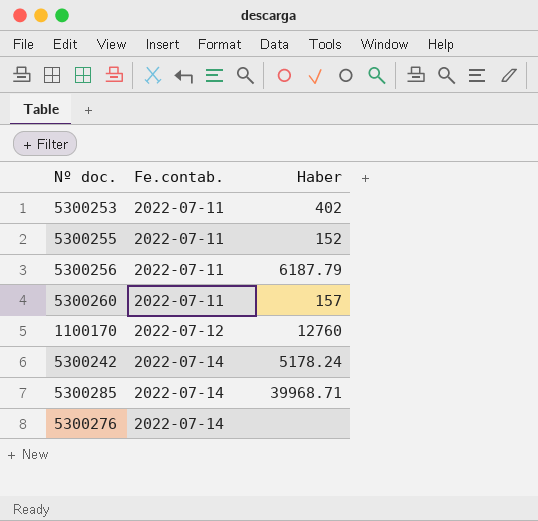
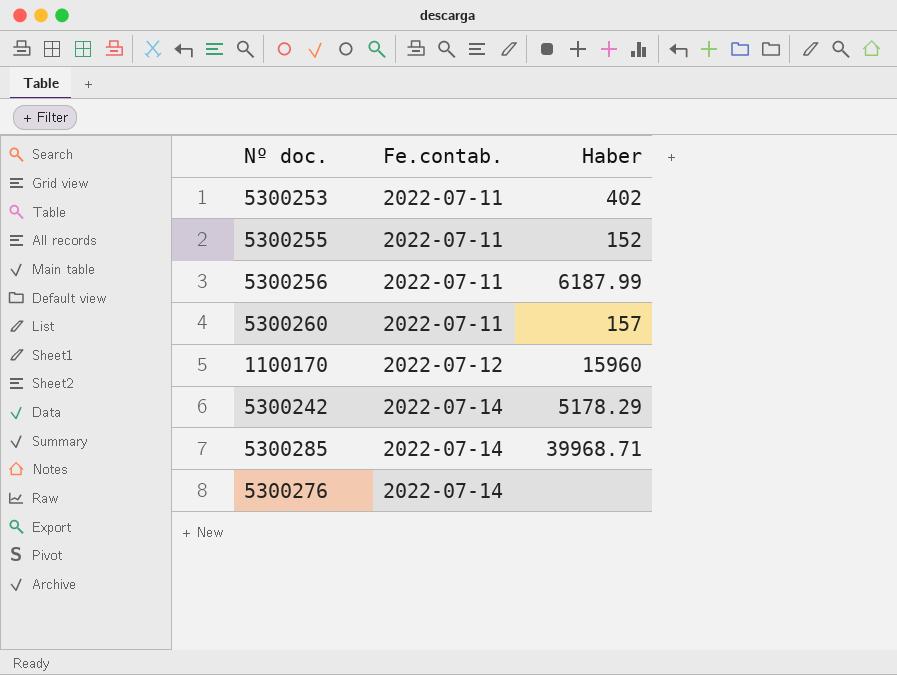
5300256 | Haber: 6187.79 -> 6187.99
1100170 | Haber: 12760 -> 15960
5300242 | Haber: 5178.24 -> 5178.29

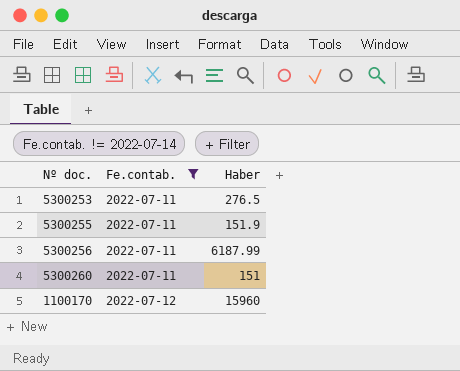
filter: none -> Fe.contab. != 2022-07-14
5300253 | Haber: 402 -> 276.5
5300255 | Haber: 152 -> 151.9
5300260 | Haber: 157 -> 151

